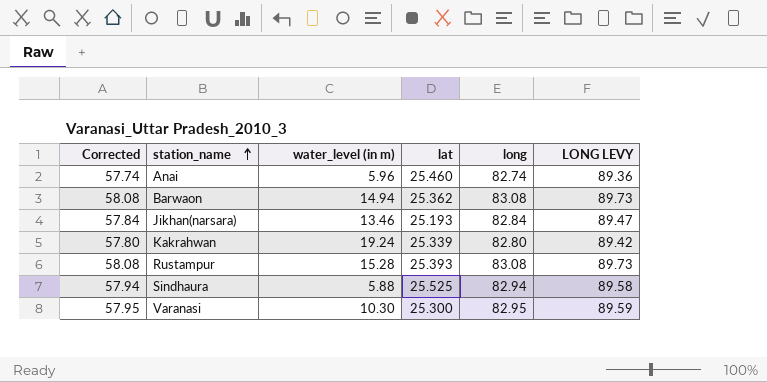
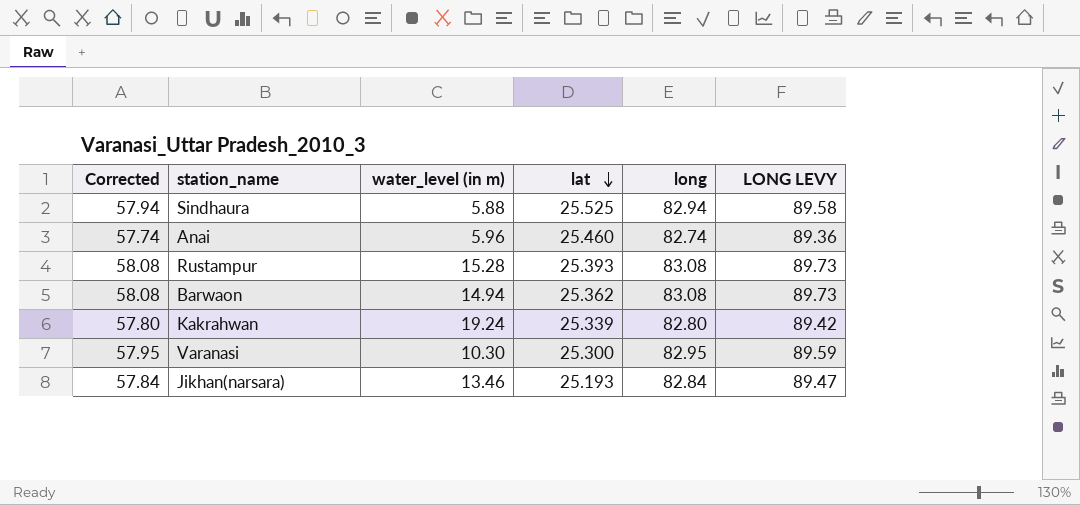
row order: station_name ascending -> lat descending

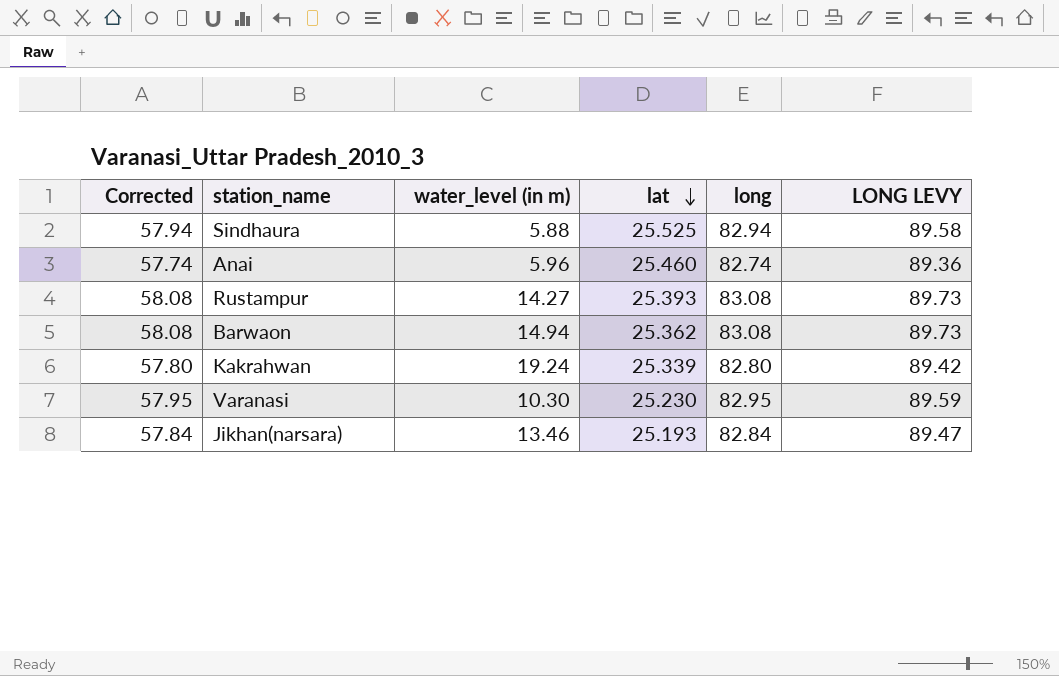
Rustampur | water_level (in m): 15.28 -> 14.27
Varanasi | lat: 25.300 -> 25.230

